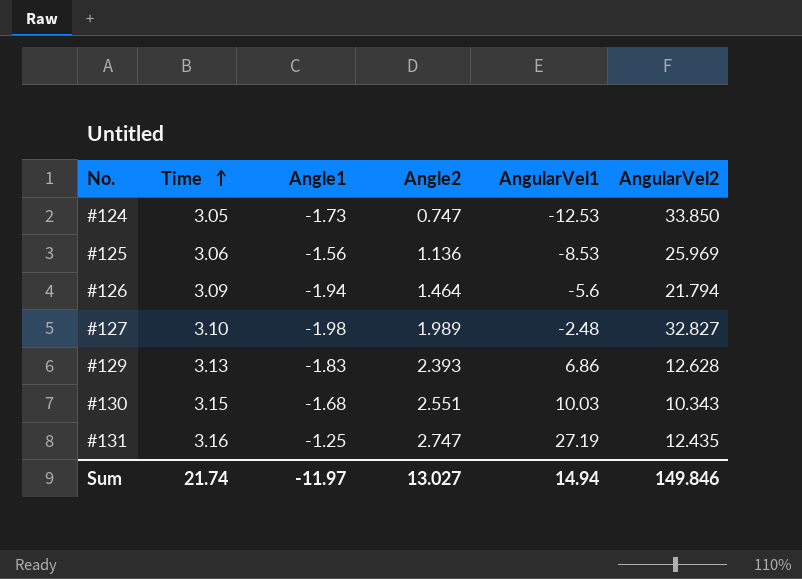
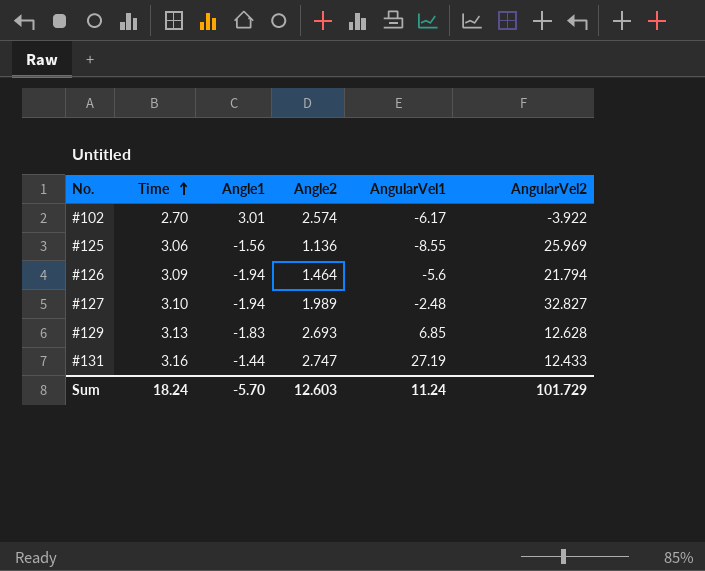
row #124: 3.05 | -1.73 | 0.747 | -12.53 | 33.850 -> none
row #130: 3.15 | -1.68 | 2.551 | 10.03 | 10.343 -> none
row #102: none -> 2.70 | 3.01 | 2.574 | -6.17 | -3.922
#125 | AngularVel1: -8.53 -> -8.55
#127 | Angle1: -1.98 -> -1.94
#129 | Angle2: 2.393 -> 2.693
#129 | AngularVel1: 6.86 -> 6.85
#131 | Angle1: -1.25 -> -1.44
#131 | AngularVel2: 12.435 -> 12.433
Sum | Time: 21.74 -> 18.24
Sum | Angle1: -11.97 -> -5.70
Sum | Angle2: 13.027 -> 12.603
Sum | AngularVel1: 14.94 -> 11.24
Sum | AngularVel2: 149.846 -> 101.729

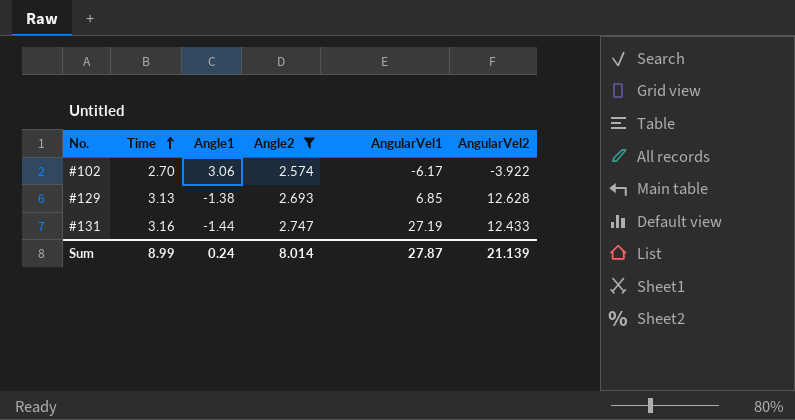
filter: none -> Angle2 >= 2.574
#102 | Angle1: 3.01 -> 3.06
#129 | Angle1: -1.83 -> -1.38
Sum | Time: 18.24 -> 8.99
Sum | Angle1: -5.70 -> 0.24
Sum | Angle2: 12.603 -> 8.014
Sum | AngularVel1: 11.24 -> 27.87
Sum | AngularVel2: 101.729 -> 21.139

